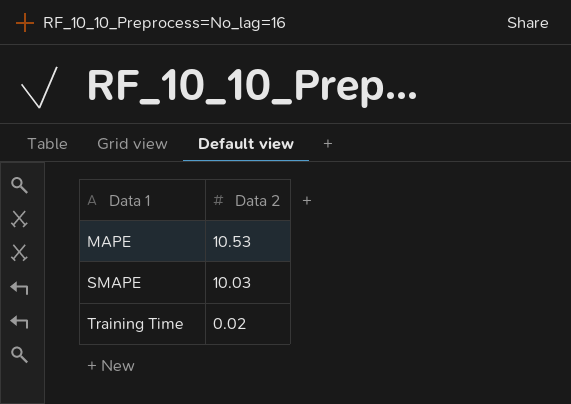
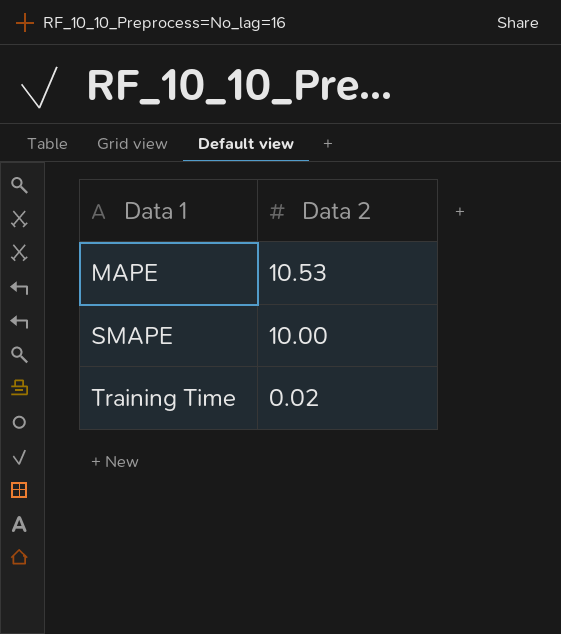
SMAPE | Data 2: 10.03 -> 10.00

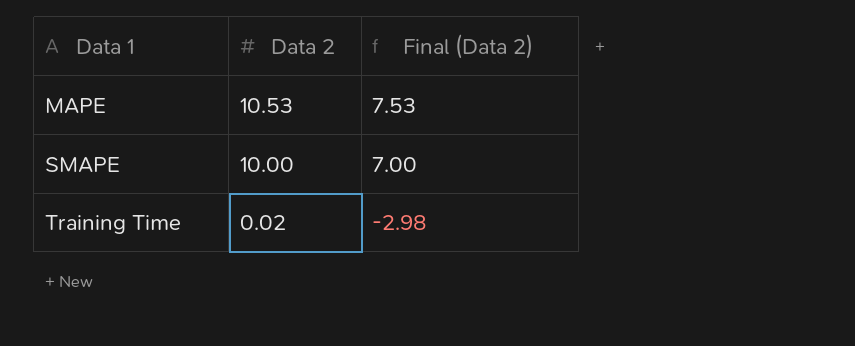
column Final (Data 2) | formula: none -> [Data 2] - 3

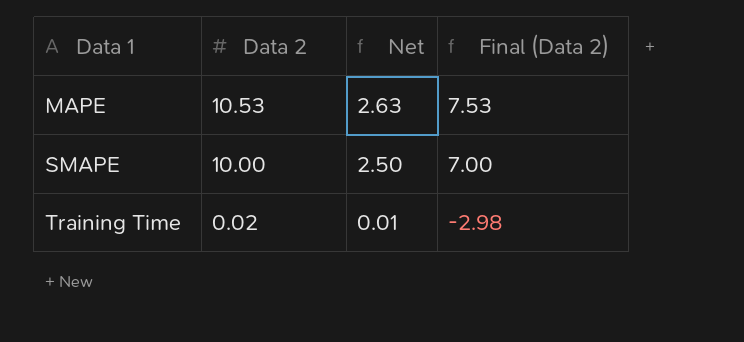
column Net | formula: none -> [Data 2] * 0.25

